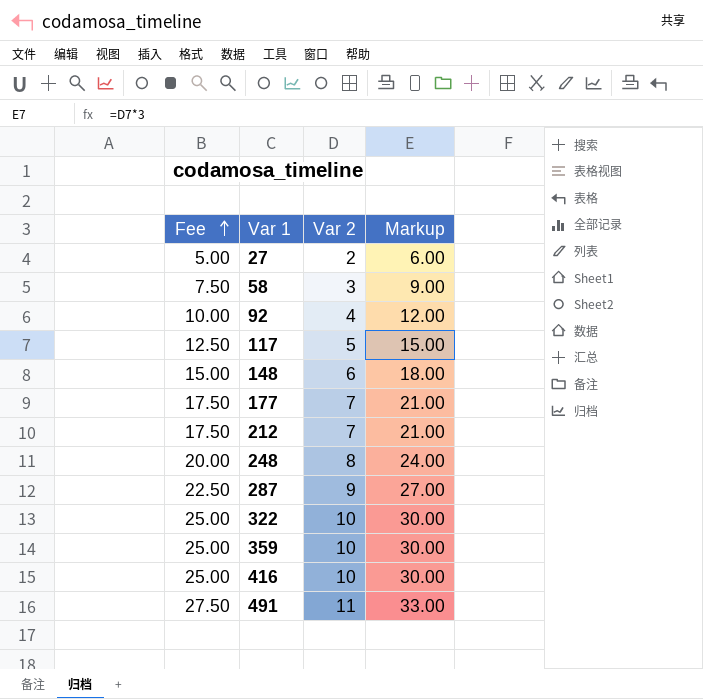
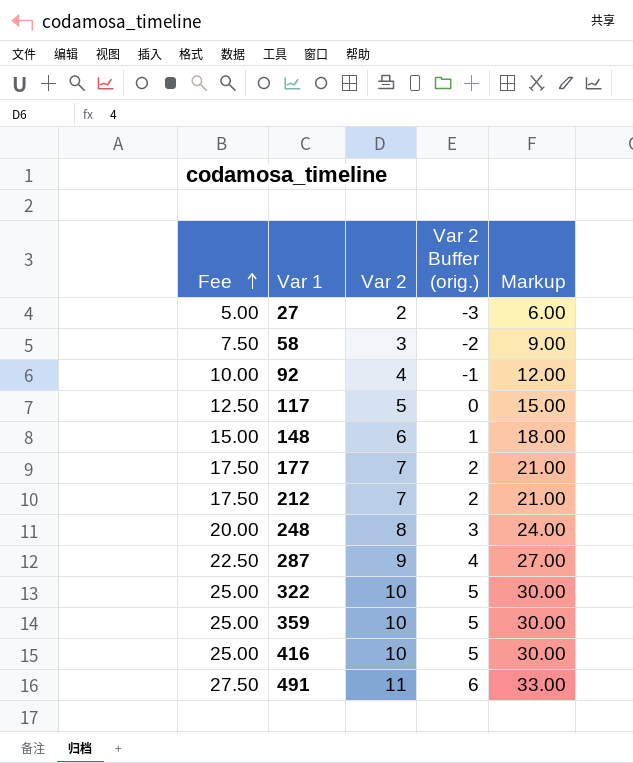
column Var 2 Buffer (orig.) | formula: none -> [Var 2] - 5

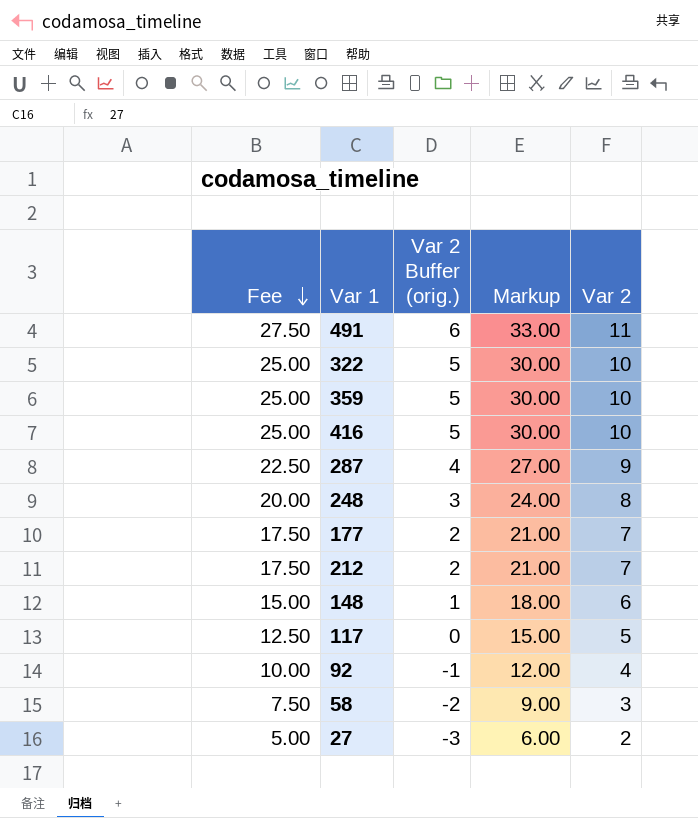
row order: Fee ascending -> Fee descending
column Var 2 | position: 3 -> 5

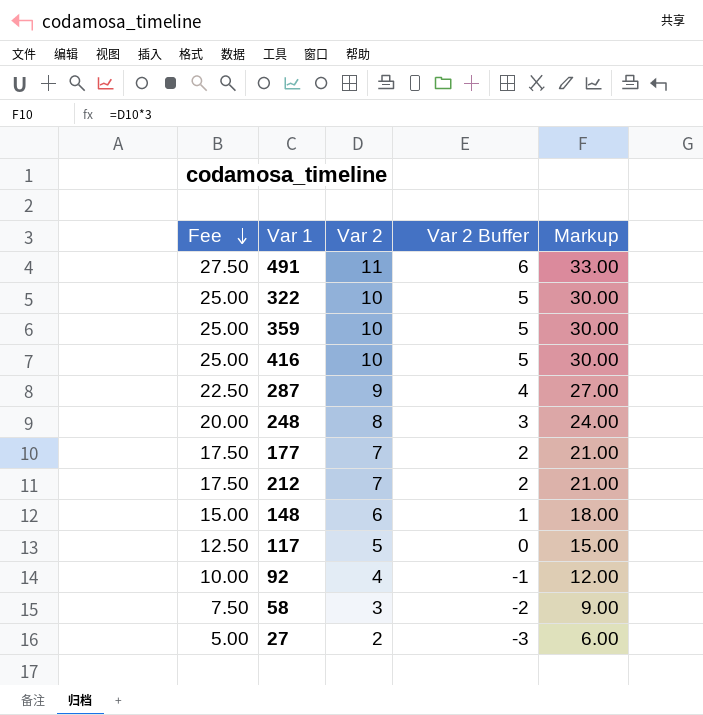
column Var 2 | position: 5 -> 3
column name: Var 2 Buffer (orig.) -> Var 2 Buffer

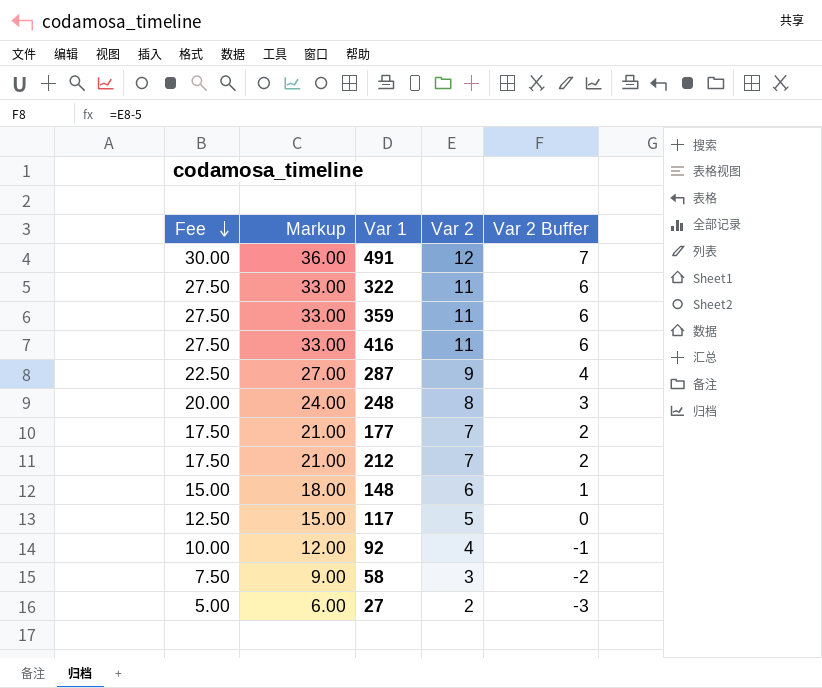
column Markup | position: 5 -> 2
491 | Fee: 27.50 -> 30.00
491 | Markup: 33.00 -> 36.00
491 | Var 2: 11 -> 12
491 | Var 2 Buffer: 6 -> 7
322 | Fee: 25.00 -> 27.50
322 | Markup: 30.00 -> 33.00
322 | Var 2: 10 -> 11
322 | Var 2 Buffer: 5 -> 6
359 | Fee: 25.00 -> 27.50
359 | Markup: 30.00 -> 33.00
359 | Var 2: 10 -> 11
359 | Var 2 Buffer: 5 -> 6
416 | Fee: 25.00 -> 27.50
416 | Markup: 30.00 -> 33.00
416 | Var 2: 10 -> 11
416 | Var 2 Buffer: 5 -> 6

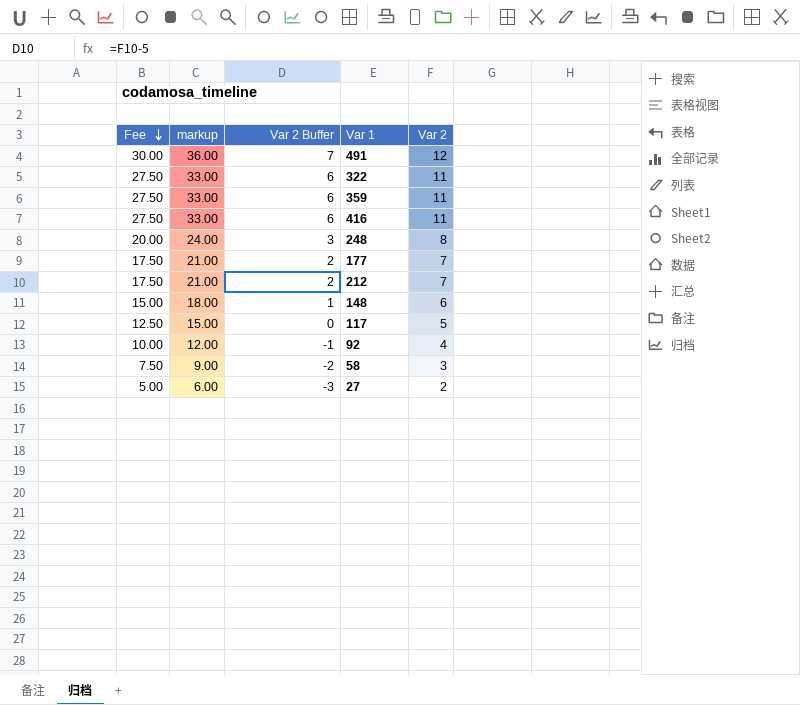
column name: Markup -> markup
column Var 2 Buffer | position: 5 -> 3
row 287: 22.50 | 27.00 | 9 | 4 -> none

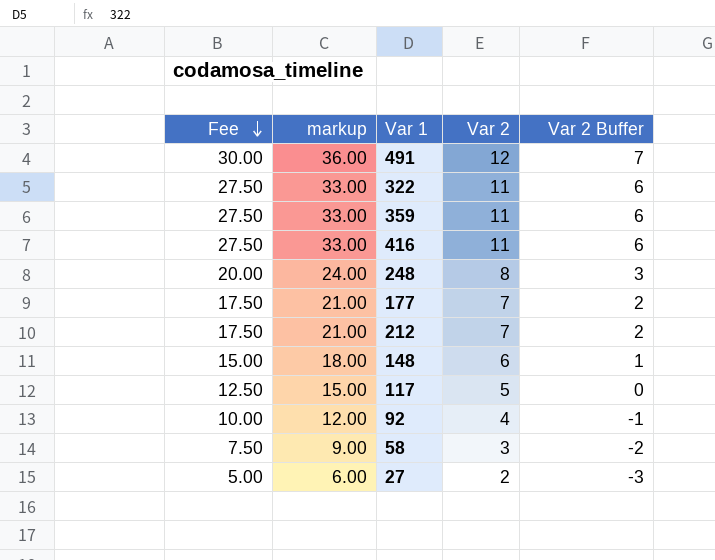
column Var 2 Buffer | position: 3 -> 5

